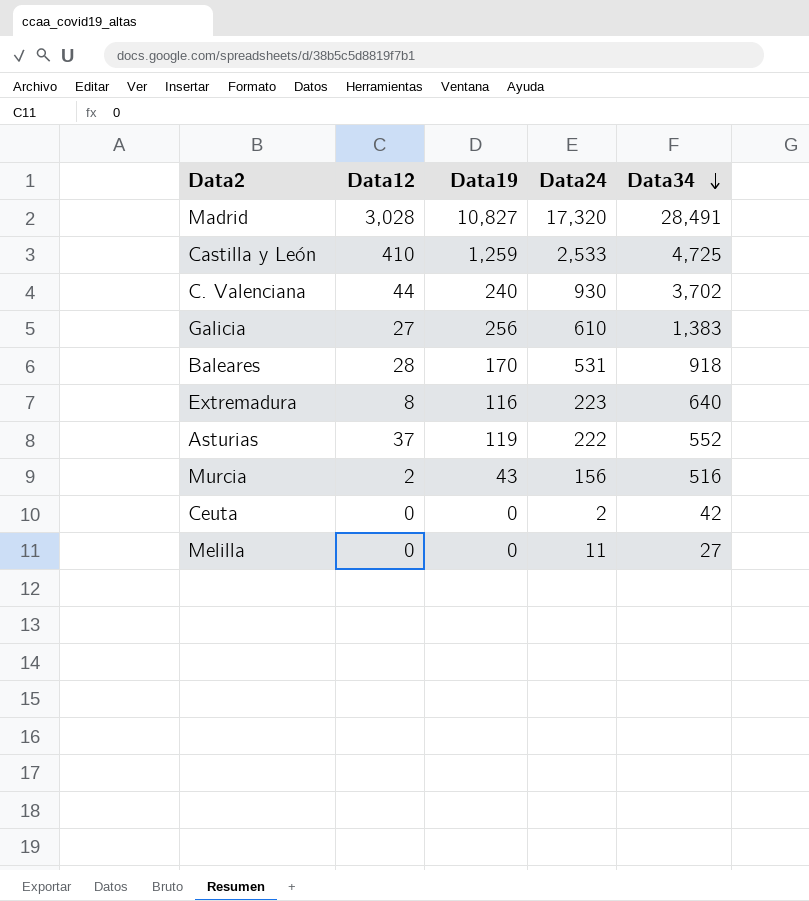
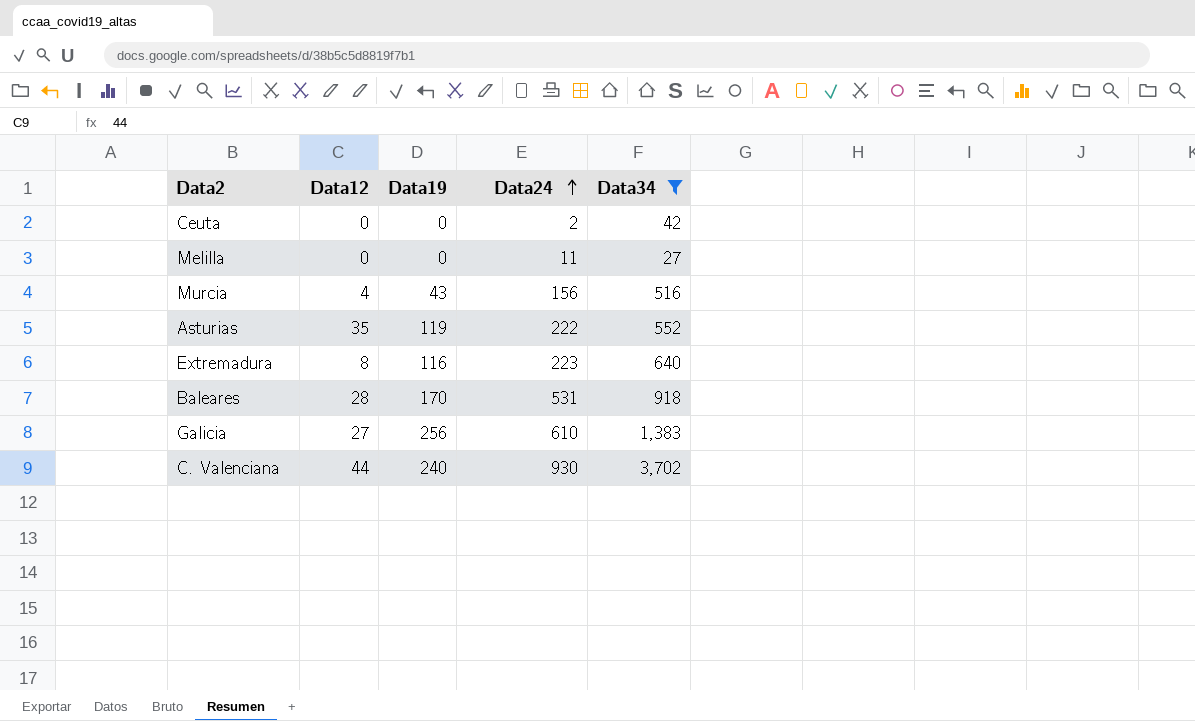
filter: none -> Data34 <= 3,702
row order: Data34 descending -> Data24 ascending
Murcia | Data12: 2 -> 4
Asturias | Data12: 37 -> 35

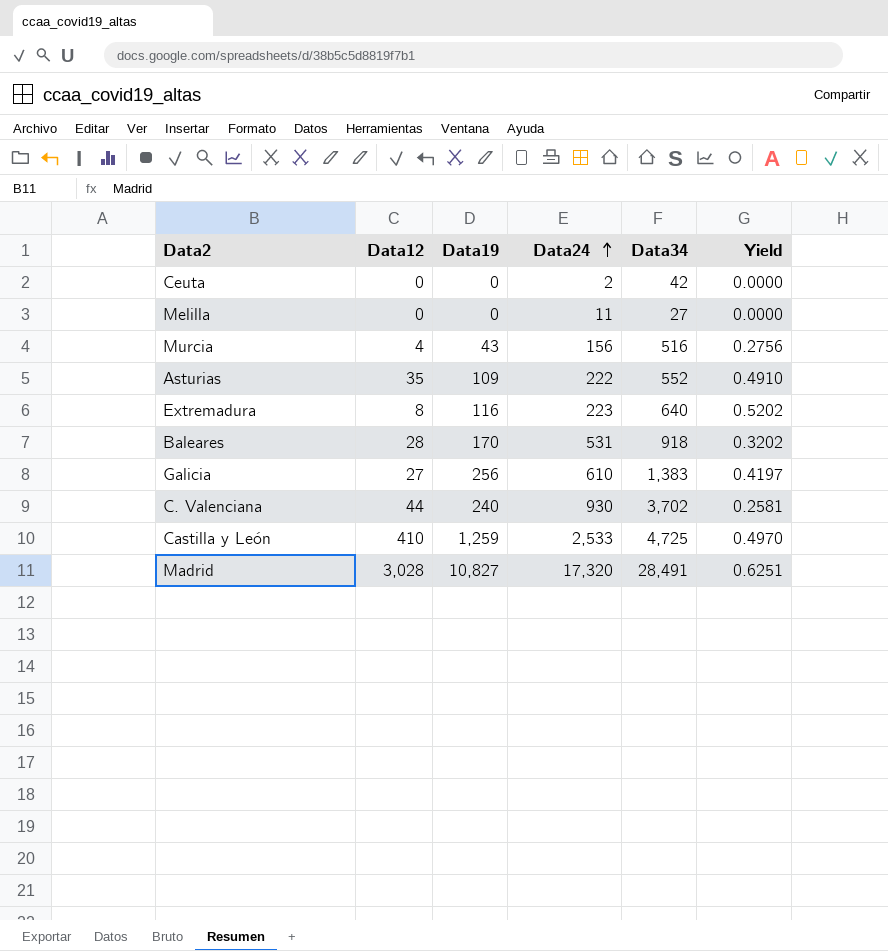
filter: Data34 <= 3,702 -> none
column Yield | formula: none -> [Data19] / [Data24]
Asturias | Data19: 119 -> 109

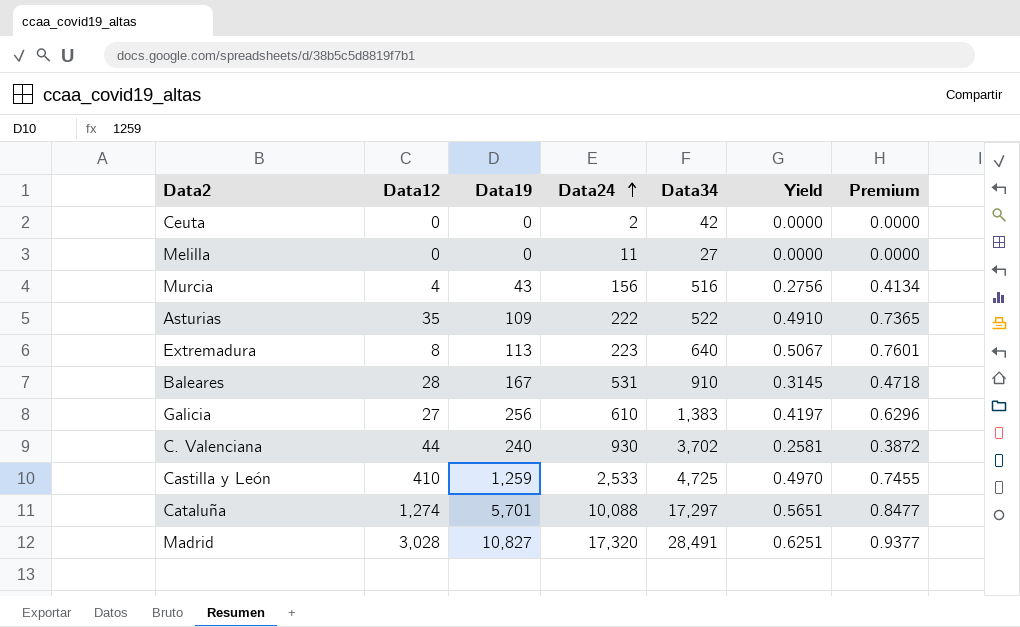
column Premium | formula: none -> [Yield] * 1.5
Asturias | Data34: 552 -> 522
Extremadura | Data19: 116 -> 113
Extremadura | Yield: 0.5202 -> 0.5067
Baleares | Data19: 170 -> 167
Baleares | Data34: 918 -> 910
Baleares | Yield: 0.3202 -> 0.3145
row Cataluña: none -> 1,274 | 5,701 | 10,088 | 17,297 | 0.5651 | 0.8477

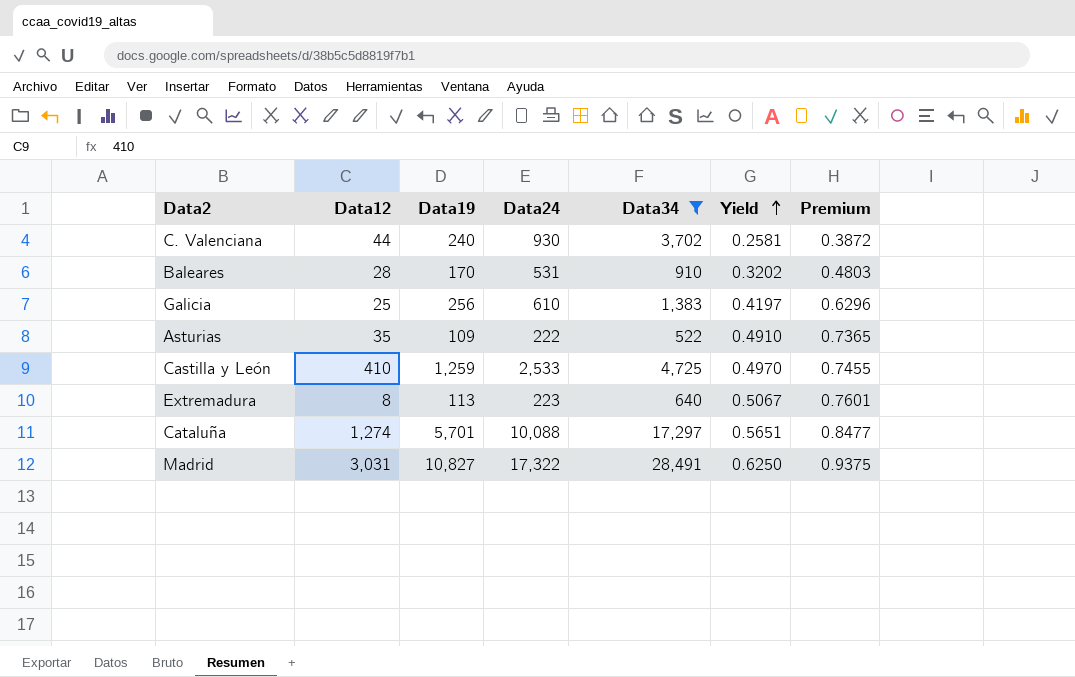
filter: none -> Data34 >= 522
row order: Data24 ascending -> Yield ascending
Baleares | Data19: 167 -> 170
Baleares | Yield: 0.3145 -> 0.3202
Baleares | Premium: 0.4718 -> 0.4803
Galicia | Data12: 27 -> 25
Madrid | Data12: 3,028 -> 3,031
Madrid | Data24: 17,320 -> 17,322
Madrid | Yield: 0.6251 -> 0.6250
Madrid | Premium: 0.9377 -> 0.9375

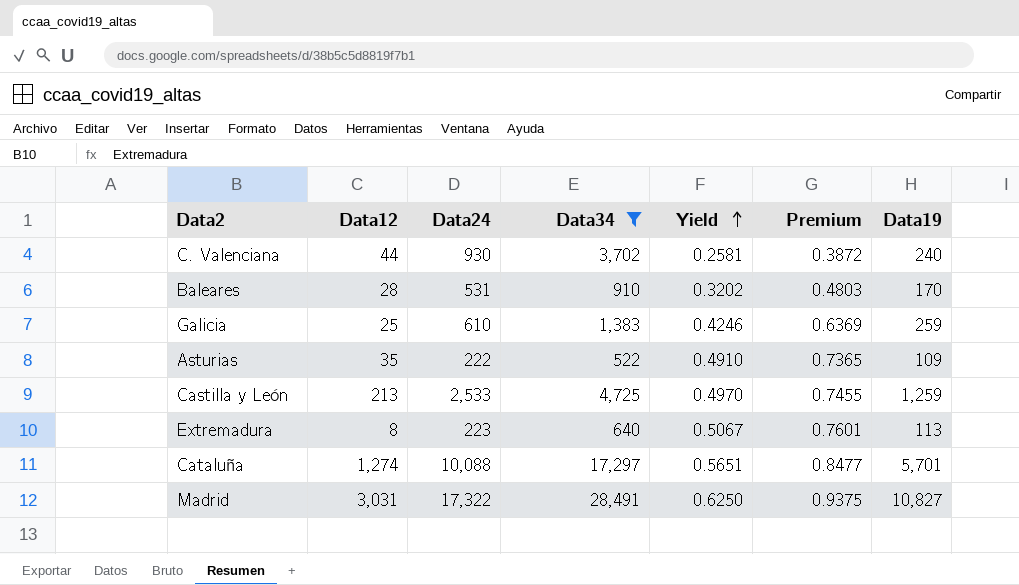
column Data19 | position: 3 -> 7
Galicia | Yield: 0.4197 -> 0.4246
Galicia | Premium: 0.6296 -> 0.6369
Galicia | Data19: 256 -> 259
Castilla y León | Data12: 410 -> 213

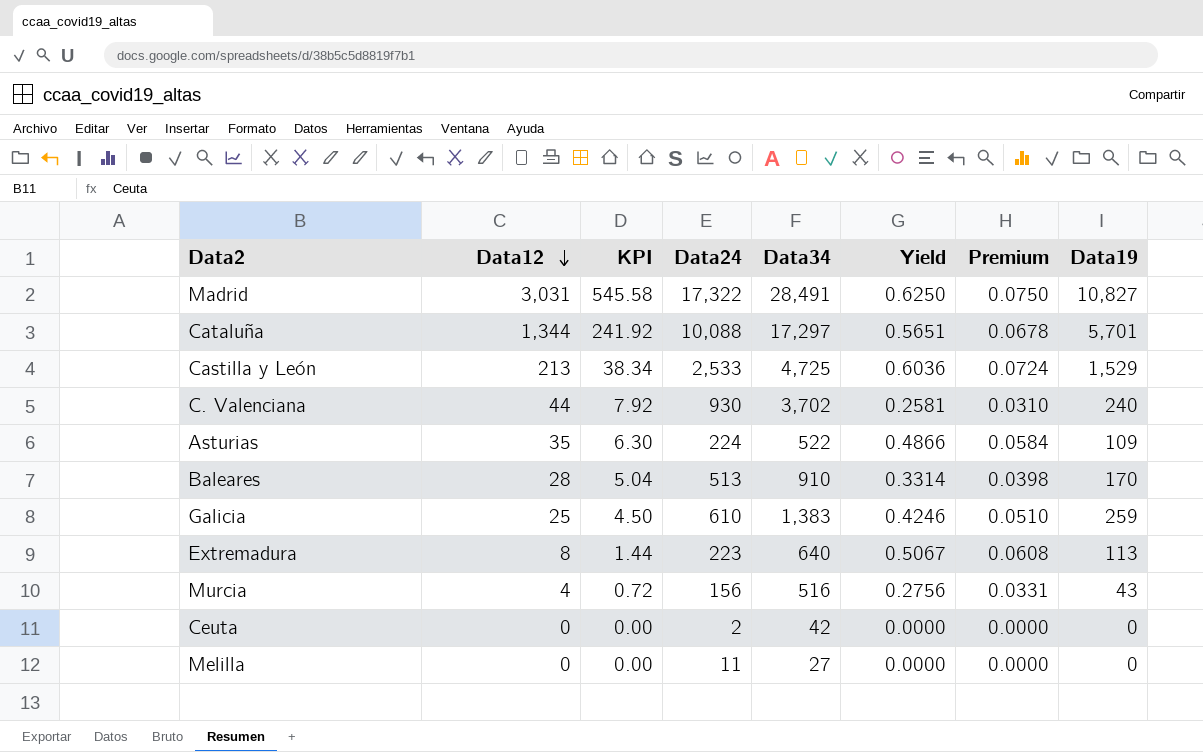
filter: Data34 >= 522 -> none
row order: Yield ascending -> Data12 descending
column KPI | formula: none -> [Data12] * 0.18
column Premium | formula: [Yield] * 1.5 -> [Yield] * 0.12
Cataluña | Data12: 1,274 -> 1,344
Castilla y León | Yield: 0.4970 -> 0.6036
Castilla y León | Data19: 1,259 -> 1,529
Asturias | Data24: 222 -> 224
Asturias | Yield: 0.4910 -> 0.4866
Baleares | Data24: 531 -> 513
Baleares | Yield: 0.3202 -> 0.3314

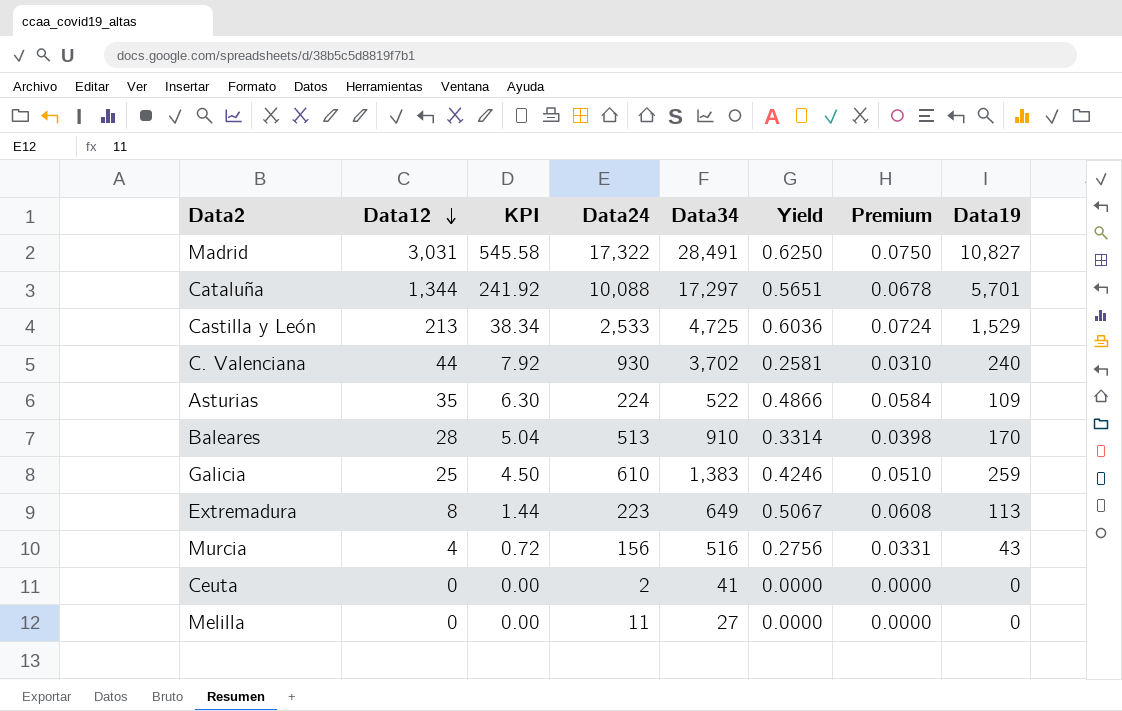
Extremadura | Data34: 640 -> 649
Ceuta | Data34: 42 -> 41

